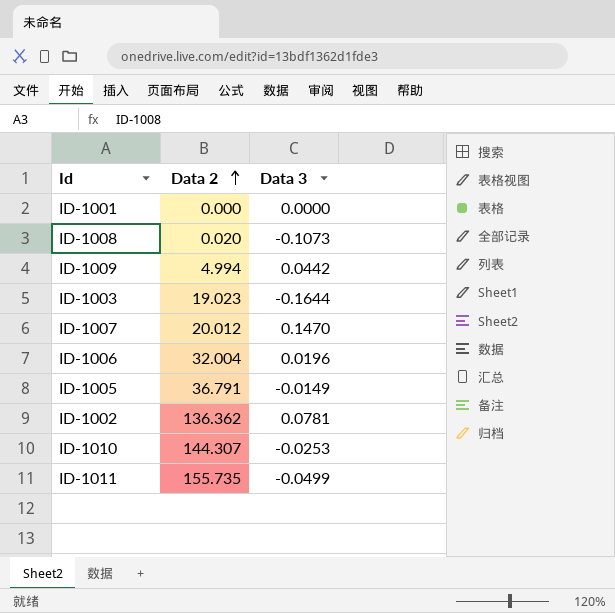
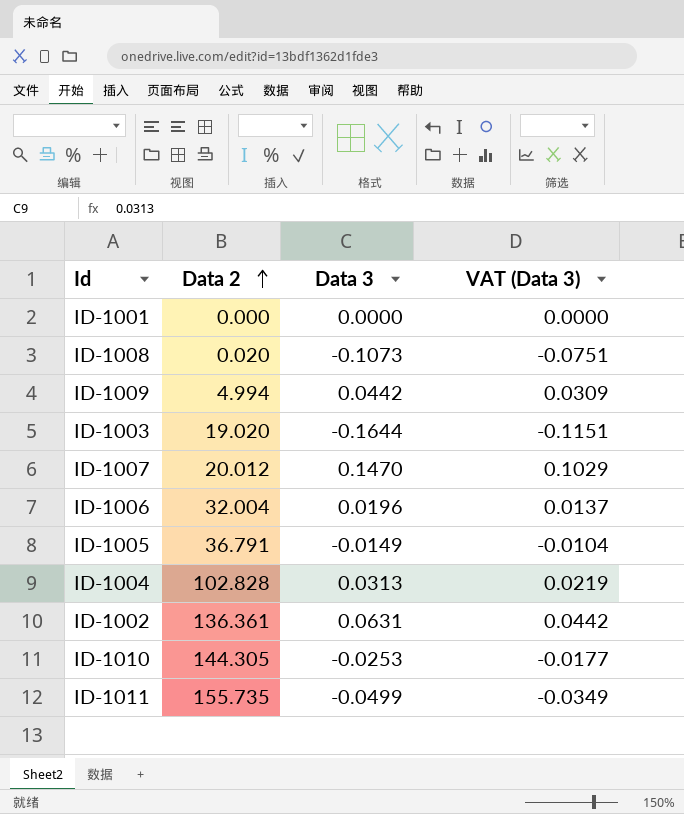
column VAT (Data 3) | formula: none -> [Data 3] * 0.7
ID-1003 | Data 2: 19.023 -> 19.020
row ID-1004: none -> 102.828 | 0.0313 | 0.0219
ID-1002 | Data 2: 136.362 -> 136.361
ID-1002 | Data 3: 0.0781 -> 0.0631
ID-1010 | Data 2: 144.307 -> 144.305

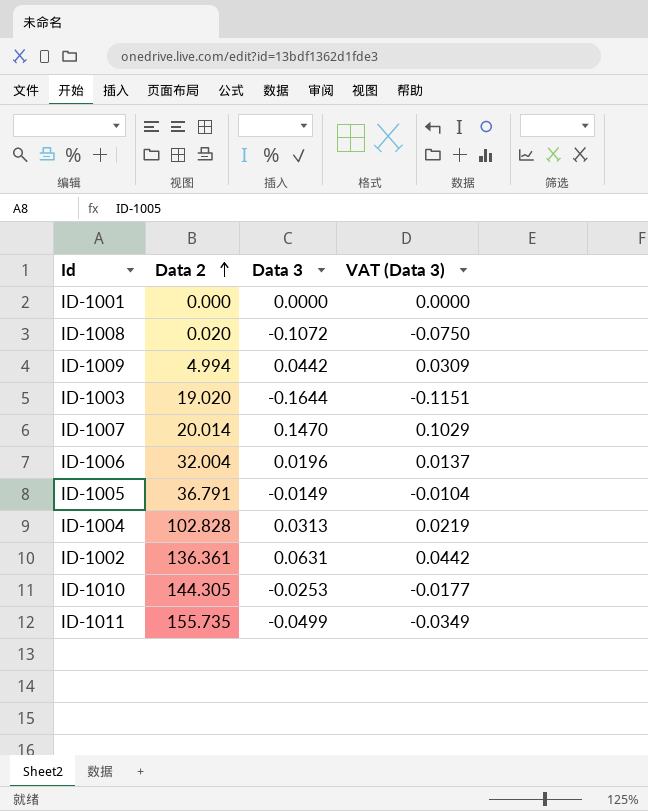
ID-1008 | Data 3: -0.1073 -> -0.1072
ID-1008 | VAT (Data 3): -0.0751 -> -0.0750
ID-1007 | Data 2: 20.012 -> 20.014

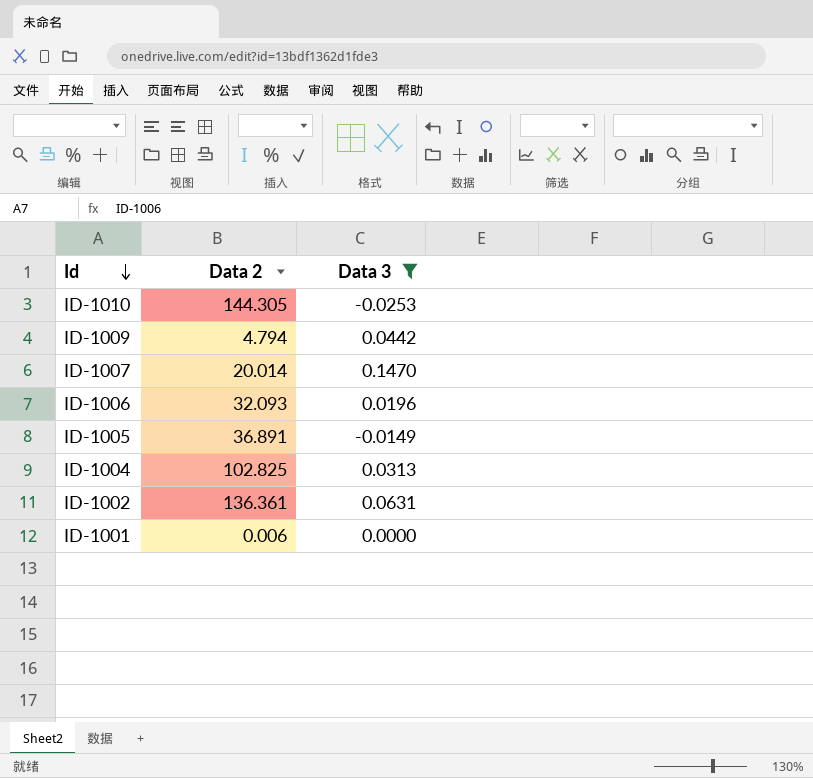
filter: none -> Data 3 >= -0.0253
row order: Data 2 ascending -> Id descending
column VAT (Data 3) | formula: [Data 3] * 0.7 -> none
ID-1009 | Data 2: 4.994 -> 4.794
ID-1006 | Data 2: 32.004 -> 32.093
ID-1005 | Data 2: 36.791 -> 36.891
ID-1004 | Data 2: 102.828 -> 102.825
ID-1001 | Data 2: 0.000 -> 0.006

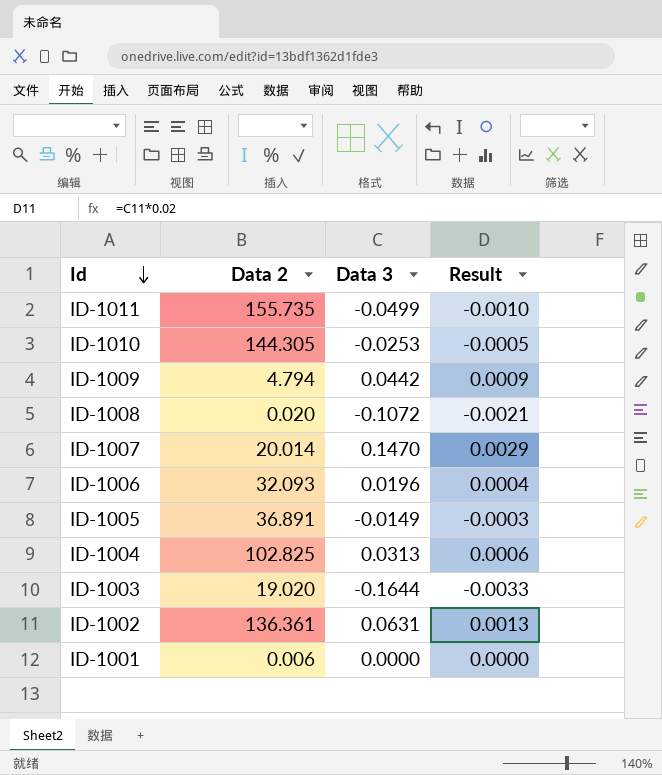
filter: Data 3 >= -0.0253 -> none
column Result | formula: none -> [Data 3] * 0.02

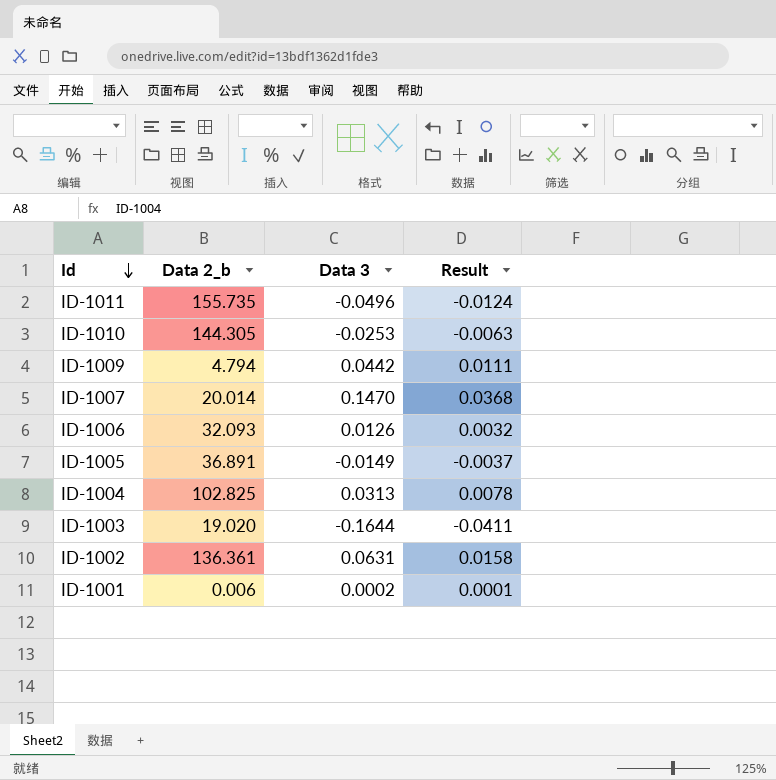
column name: Data 2 -> Data 2_b
column Result | formula: [Data 3] * 0.02 -> [Data 3] * 0.25
row ID-1008: 0.020 | -0.1072 | -0.0021 -> none
ID-1011 | Data 3: -0.0499 -> -0.0496
ID-1006 | Data 3: 0.0196 -> 0.0126
ID-1001 | Data 3: 0.0000 -> 0.0002

